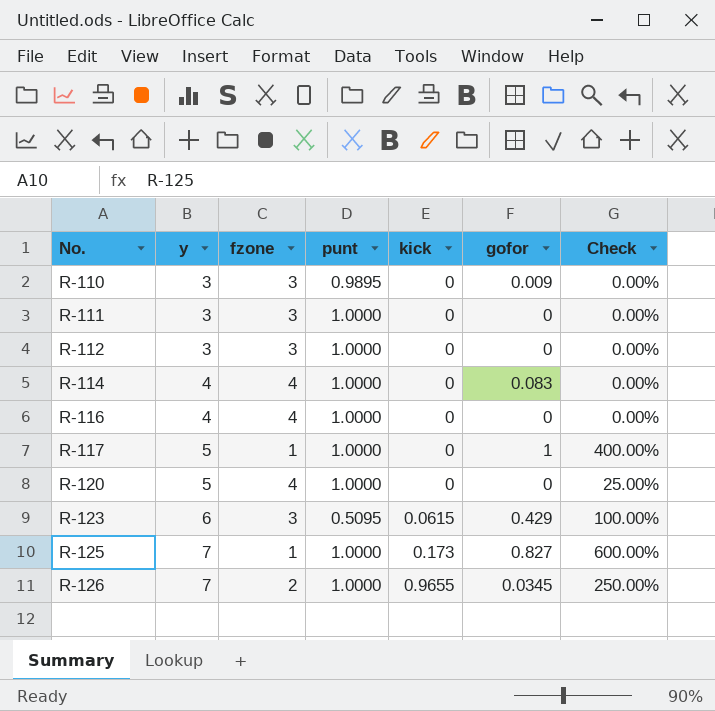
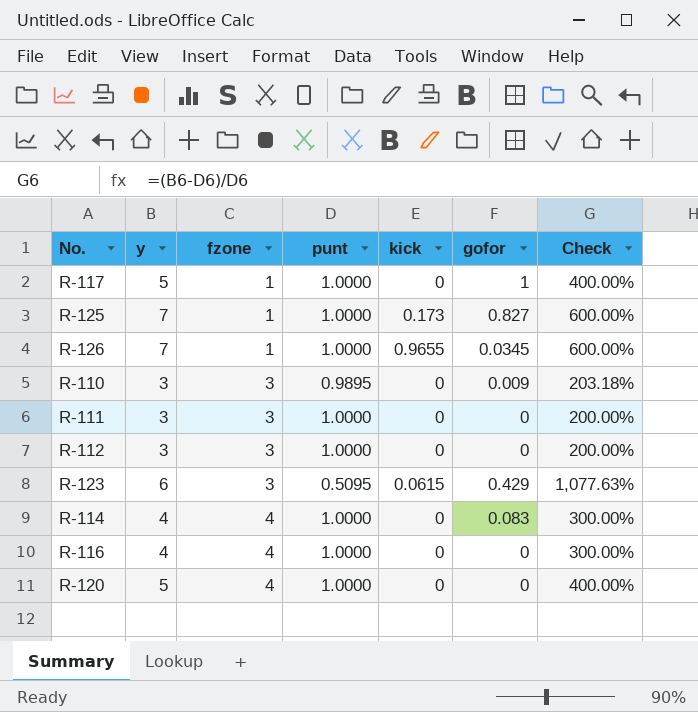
row order: No. ascending -> fzone ascending
column Check | formula: ([y] - [fzone]) / [fzone] -> ([y] - [punt]) / [punt]
R-126 | fzone: 2 -> 1

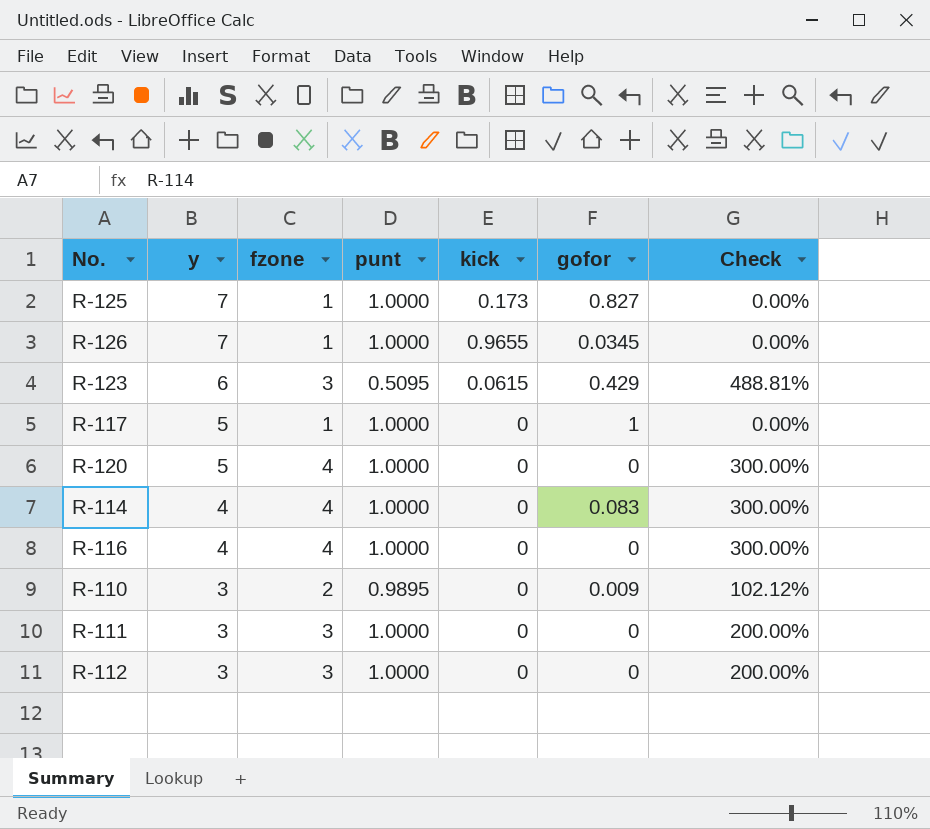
row order: fzone ascending -> y descending
column Check | formula: ([y] - [punt]) / [punt] -> ([fzone] - [punt]) / [punt]
R-110 | fzone: 3 -> 2

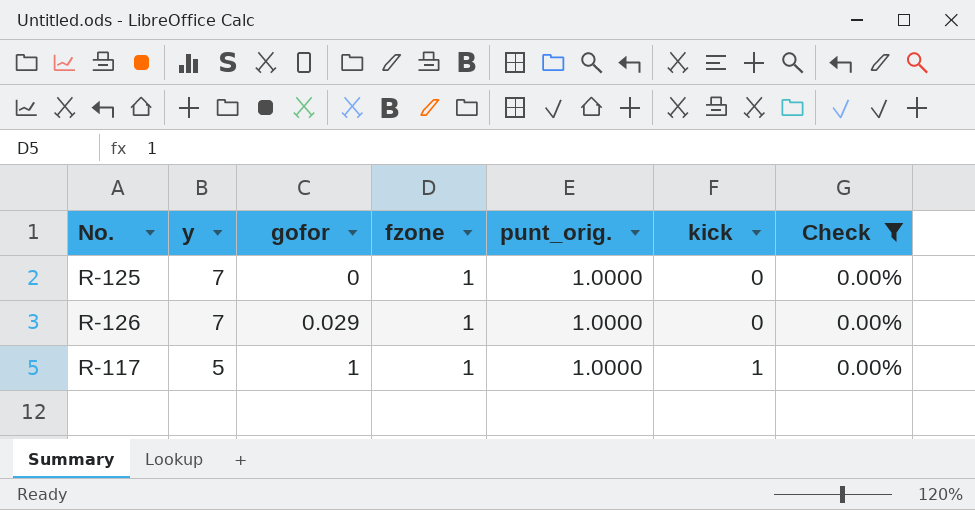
filter: none -> Check = 0.00%
column gofor | position: 6 -> 3
column name: punt -> punt_orig.
R-125 | gofor: 0.827 -> 0
R-125 | kick: 0.173 -> 0
R-126 | gofor: 0.0345 -> 0.029
R-126 | kick: 0.9655 -> 0
R-117 | kick: 0 -> 1

